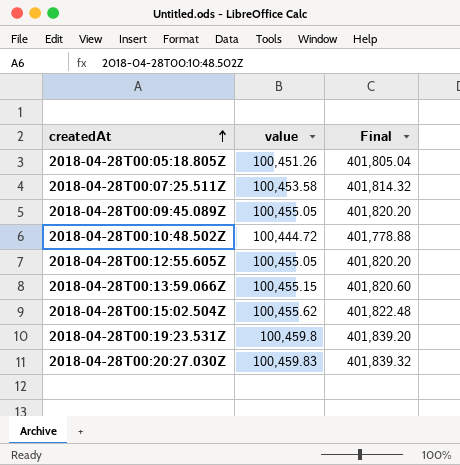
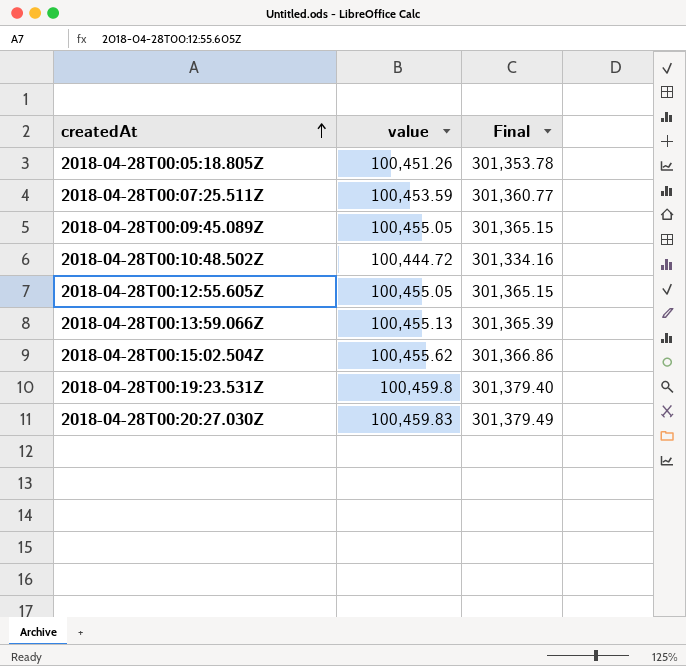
column Final | formula: [value] * 4 -> [value] * 3
2018-04-28T00:07:25.511Z | value: 100,453.58 -> 100,453.59
2018-04-28T00:13:59.066Z | value: 100,455.15 -> 100,455.13

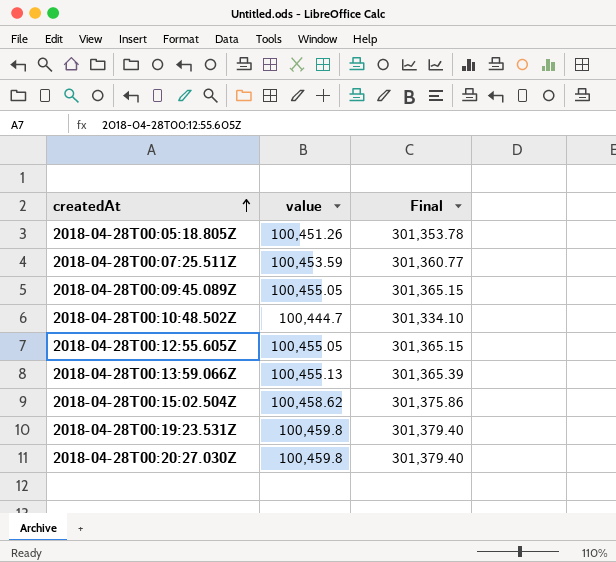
2018-04-28T00:10:48.502Z | value: 100,444.72 -> 100,444.7
2018-04-28T00:10:48.502Z | Final: 301,334.16 -> 301,334.10
2018-04-28T00:15:02.504Z | value: 100,455.62 -> 100,458.62
2018-04-28T00:15:02.504Z | Final: 301,366.86 -> 301,375.86
2018-04-28T00:20:27.030Z | value: 100,459.83 -> 100,459.8
2018-04-28T00:20:27.030Z | Final: 301,379.49 -> 301,379.40

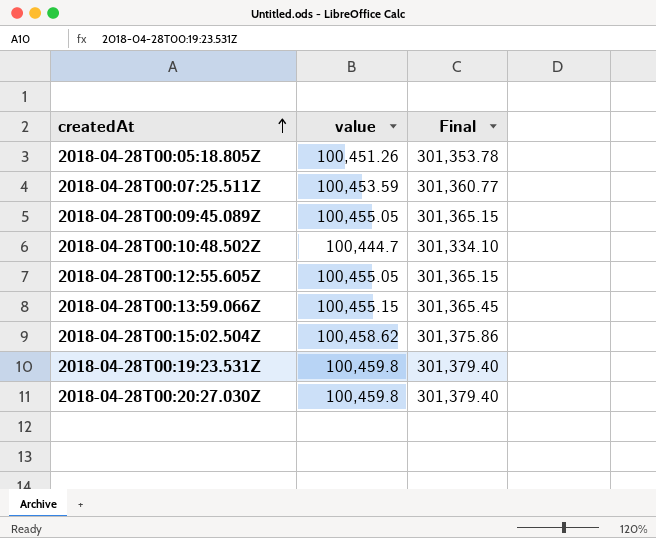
2018-04-28T00:13:59.066Z | value: 100,455.13 -> 100,455.15
2018-04-28T00:13:59.066Z | Final: 301,365.39 -> 301,365.45

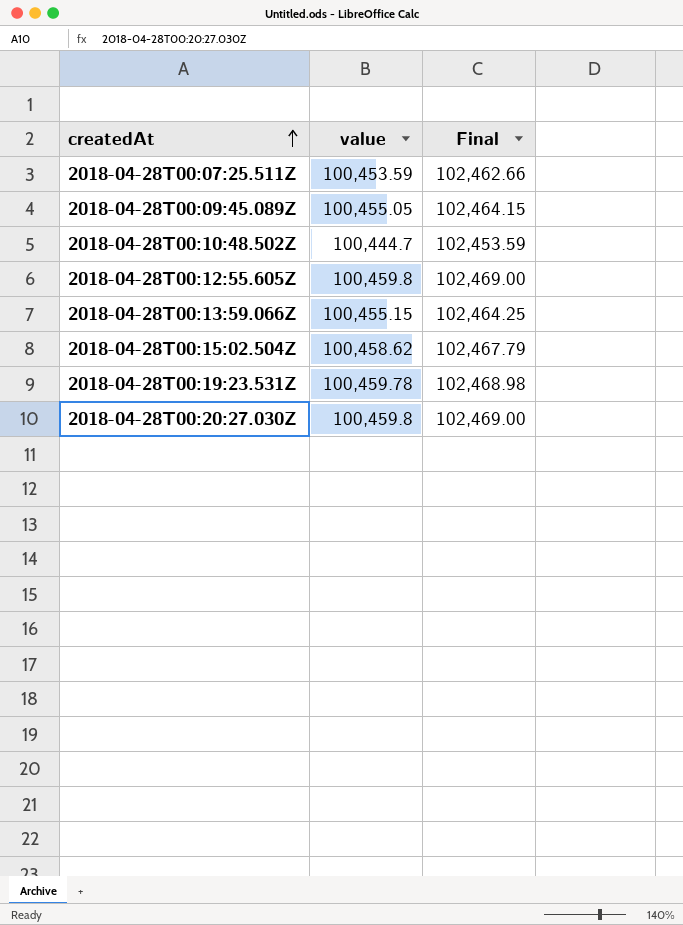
column Final | formula: [value] * 3 -> [value] * 1.02
row 2018-04-28T00:05:18.805Z: 100,451.26 | 301,353.78 -> none
2018-04-28T00:12:55.605Z | value: 100,455.05 -> 100,459.8
2018-04-28T00:19:23.531Z | value: 100,459.8 -> 100,459.78

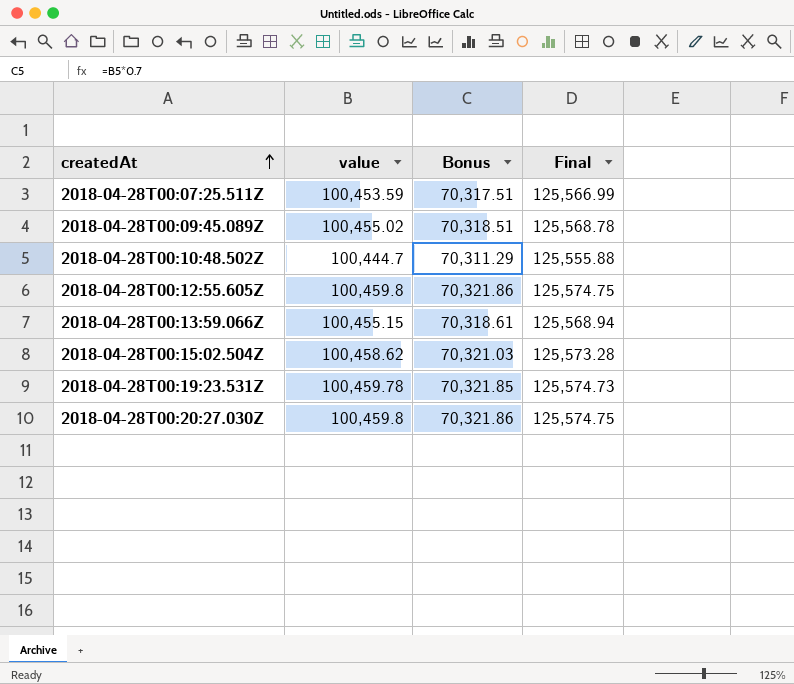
column Bonus | formula: none -> [value] * 0.7
column Final | formula: [value] * 1.02 -> [value] * 1.25
2018-04-28T00:09:45.089Z | value: 100,455.05 -> 100,455.02

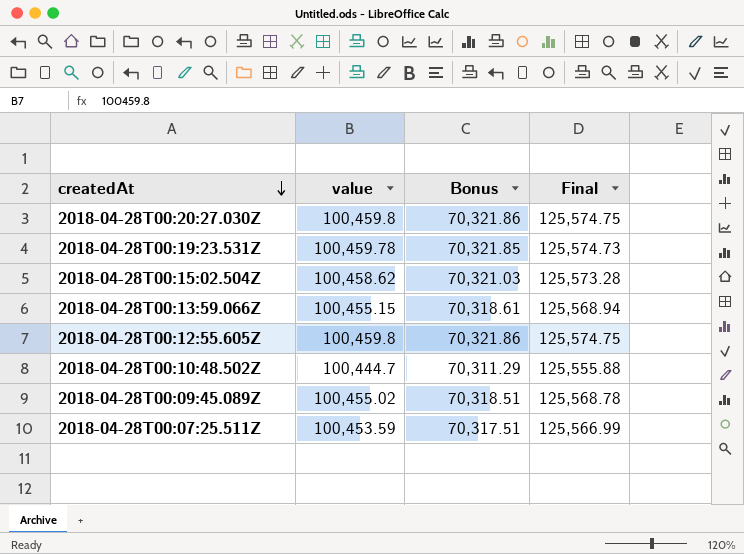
row order: createdAt ascending -> createdAt descending

